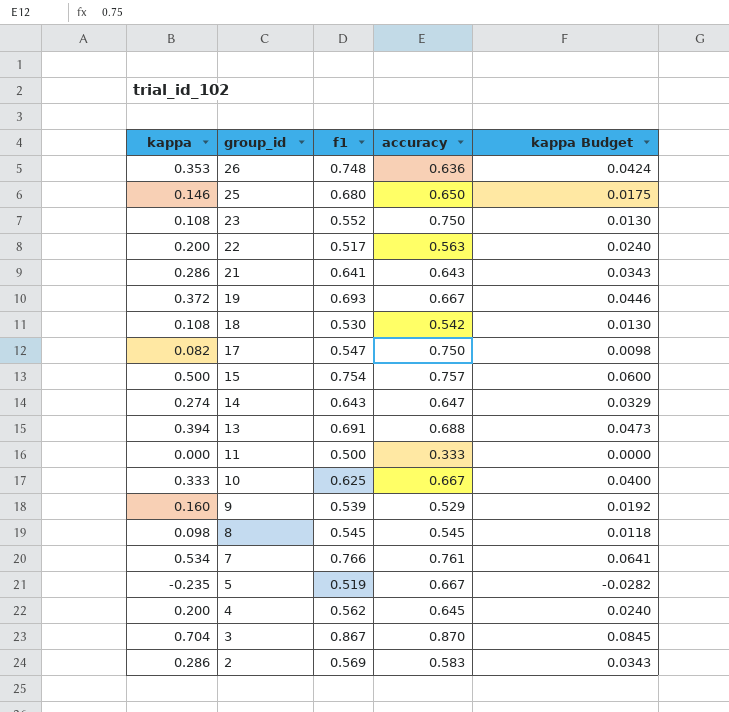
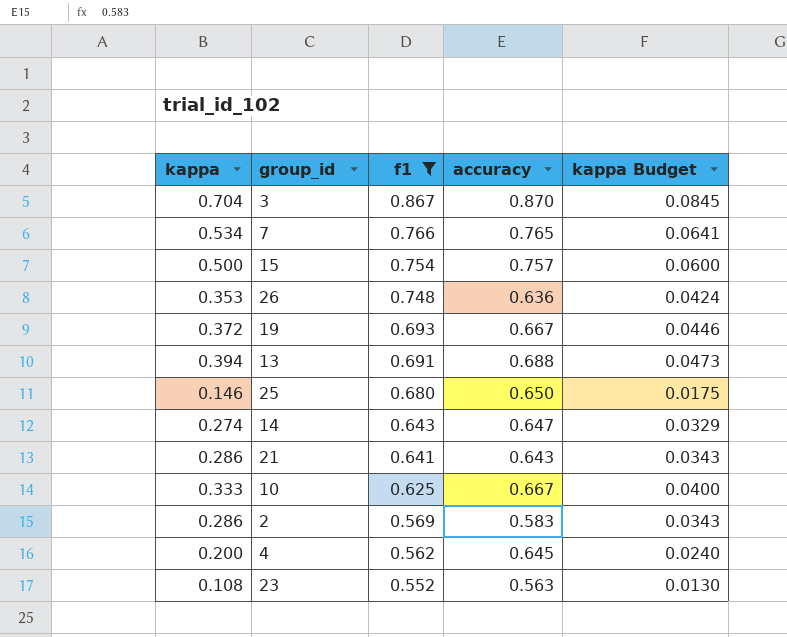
filter: none -> f1 >= 0.552
row order: group_id descending -> f1 descending
7 | accuracy: 0.761 -> 0.765
23 | accuracy: 0.750 -> 0.563

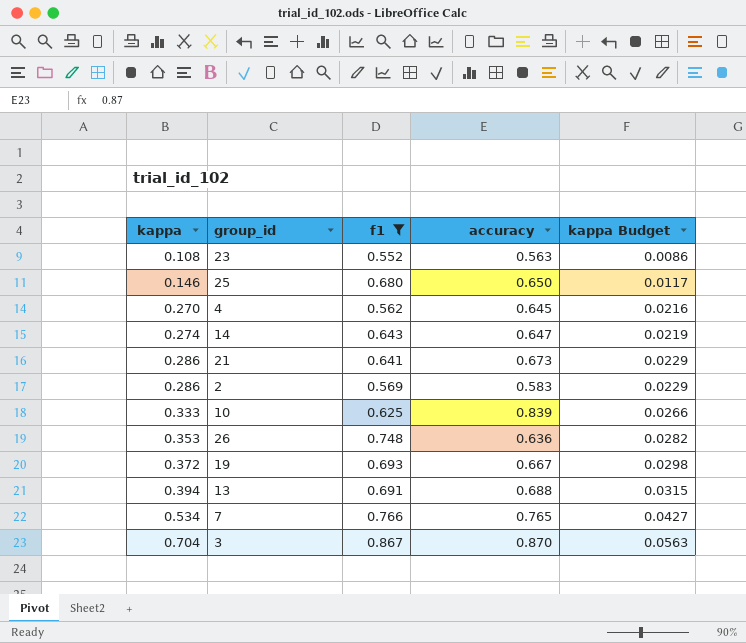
row order: f1 descending -> kappa ascending
column kappa Budget | formula: [kappa] * 0.12 -> [kappa] * 0.08
row 15: 0.500 | 0.754 | 0.757 | 0.0600 -> none
4 | kappa: 0.200 -> 0.270
21 | accuracy: 0.643 -> 0.673
10 | accuracy: 0.667 -> 0.839

